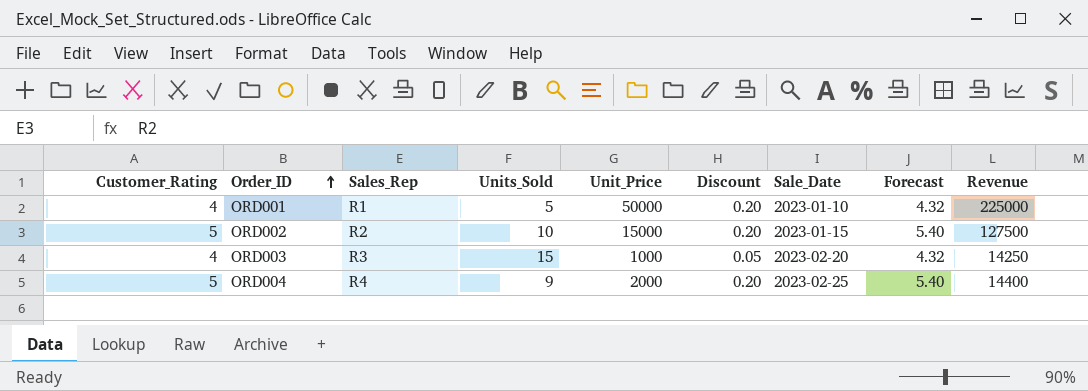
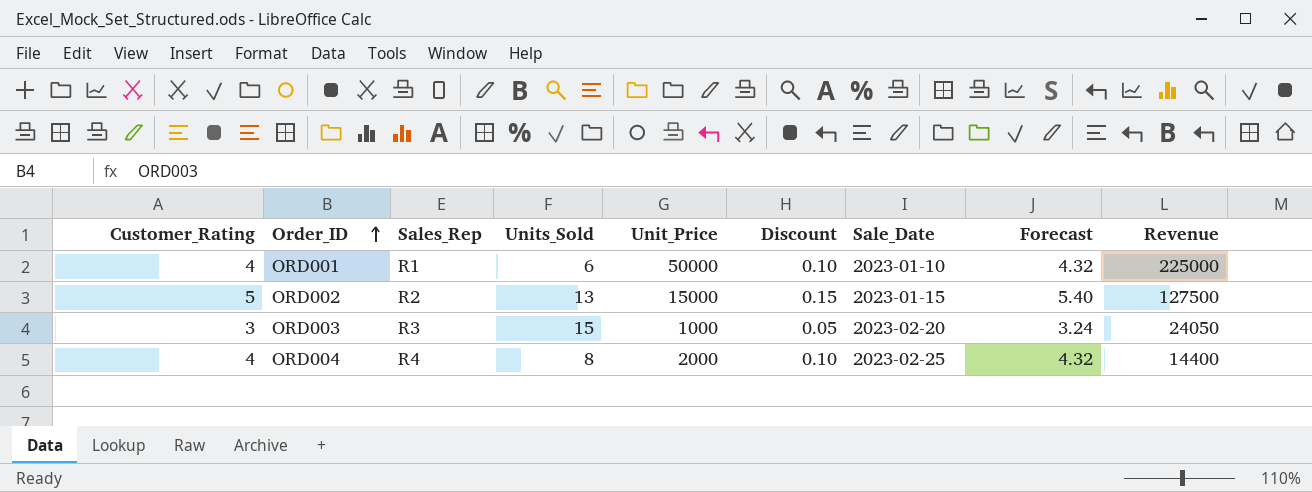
ORD001 | Units_Sold: 5 -> 6
ORD001 | Discount: 0.20 -> 0.10
ORD002 | Units_Sold: 10 -> 13
ORD002 | Discount: 0.20 -> 0.15
ORD003 | Customer_Rating: 4 -> 3
ORD003 | Forecast: 4.32 -> 3.24
ORD003 | Revenue: 14250 -> 24050
ORD004 | Customer_Rating: 5 -> 4
ORD004 | Units_Sold: 9 -> 8
ORD004 | Discount: 0.20 -> 0.10
ORD004 | Forecast: 5.40 -> 4.32

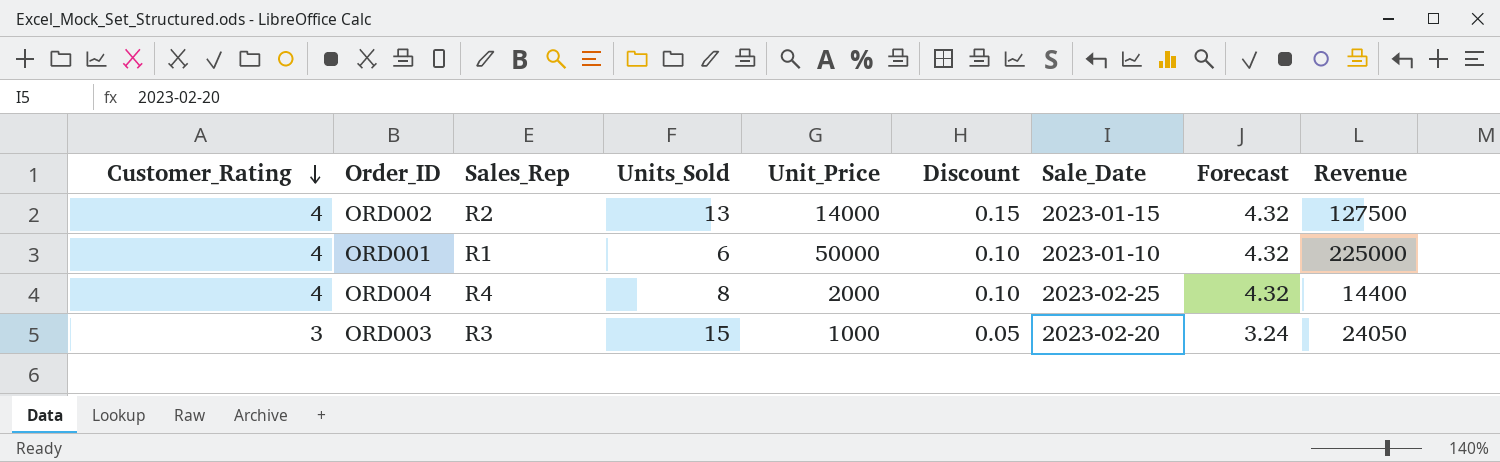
row order: Order_ID ascending -> Customer_Rating descending
ORD002 | Customer_Rating: 5 -> 4
ORD002 | Unit_Price: 15000 -> 14000
ORD002 | Forecast: 5.40 -> 4.32

